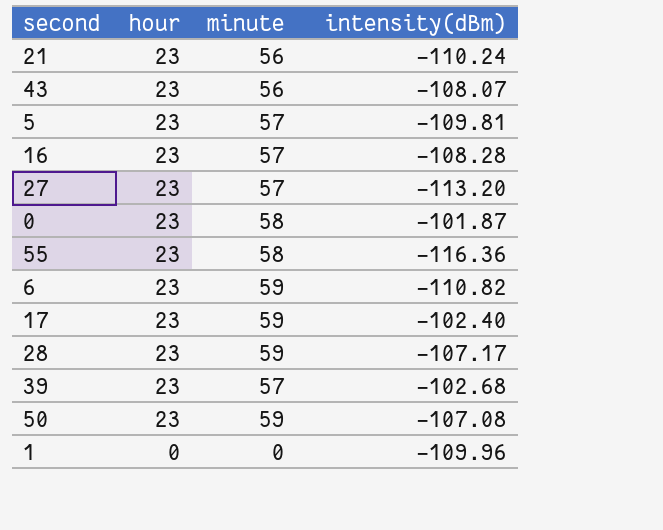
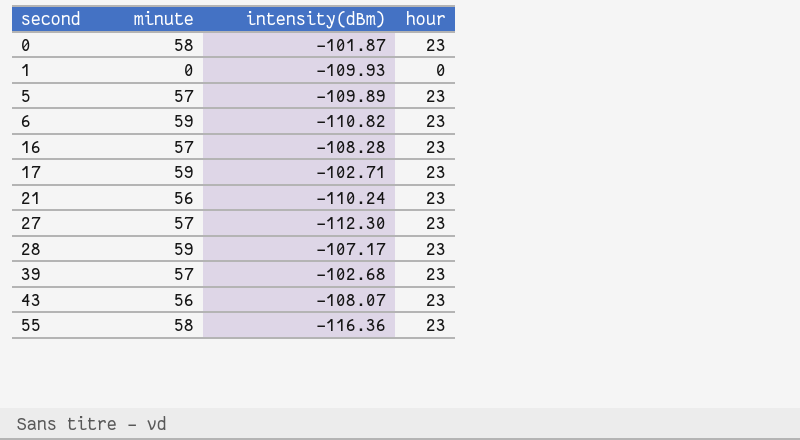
row order: hour descending -> second ascending
column hour | position: 2 -> 4
row 50: 23 | 59 | -107.08 -> none
1 | intensity(dBm): -109.96 -> -109.93
5 | intensity(dBm): -109.81 -> -109.89
17 | intensity(dBm): -102.40 -> -102.71
27 | intensity(dBm): -113.20 -> -112.30

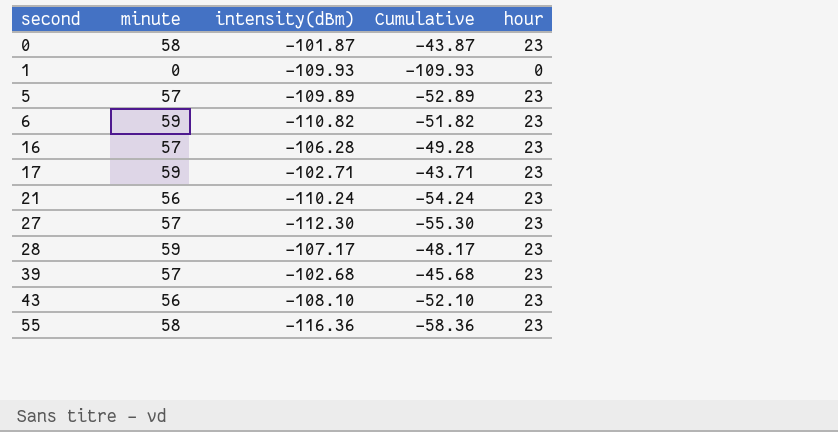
column Cumulative | formula: none -> [minute] + [intensity(dBm)]
16 | intensity(dBm): -108.28 -> -106.28
43 | intensity(dBm): -108.07 -> -108.10

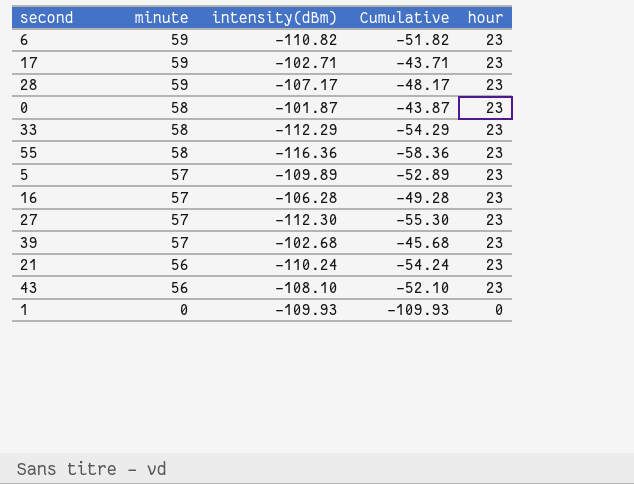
row order: second ascending -> minute descending
row 33: none -> 58 | -112.29 | -54.29 | 23

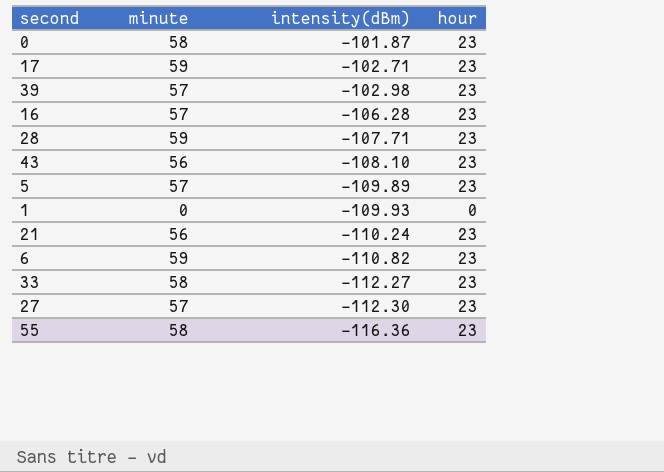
row order: minute descending -> intensity(dBm) descending
column Cumulative | formula: [minute] + [intensity(dBm)] -> none
39 | intensity(dBm): -102.68 -> -102.98
28 | intensity(dBm): -107.17 -> -107.71
33 | intensity(dBm): -112.29 -> -112.27

